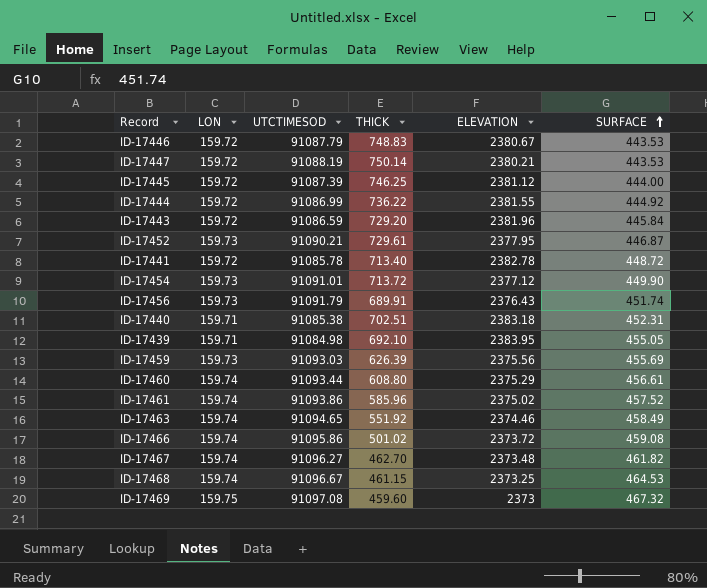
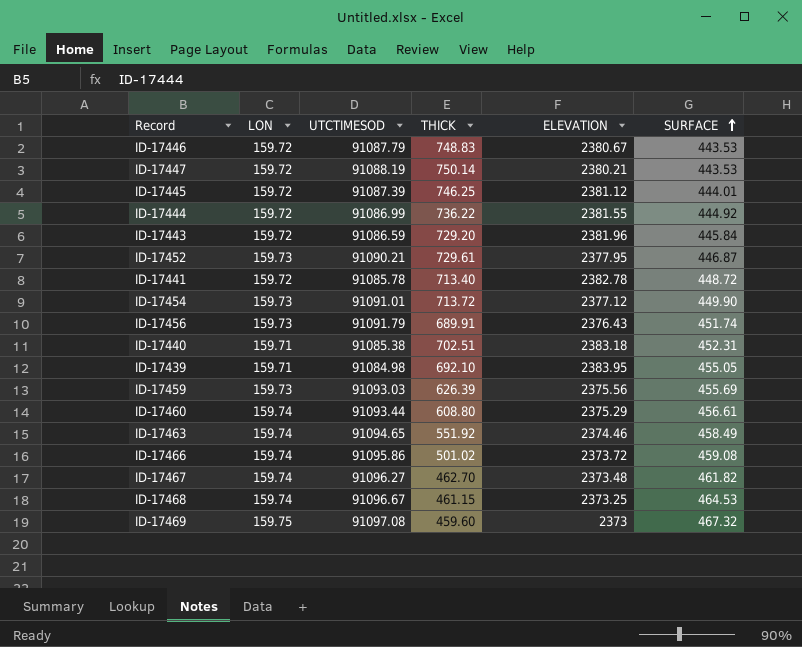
row ID-17461: 159.74 | 91093.86 | 585.96 | 2375.02 | 457.52 -> none
ID-17445 | SURFACE: 444.00 -> 444.01

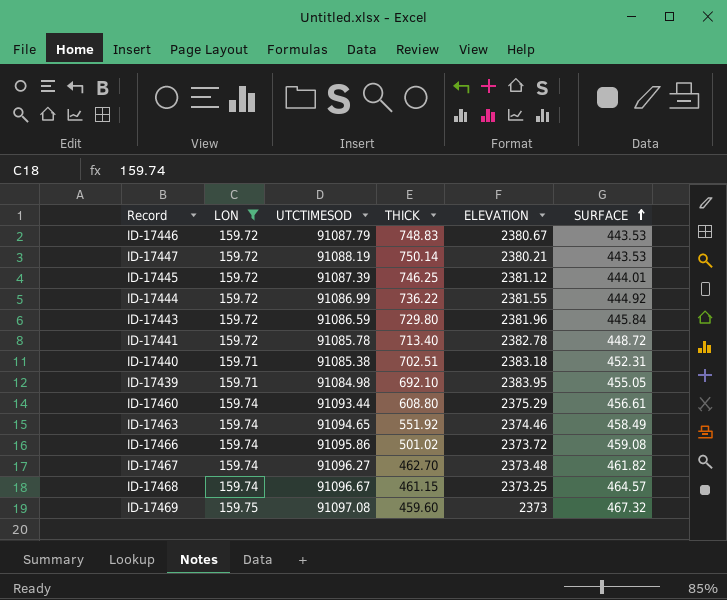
filter: none -> LON != 159.73
ID-17443 | THICK: 729.20 -> 729.80
ID-17468 | SURFACE: 464.53 -> 464.57

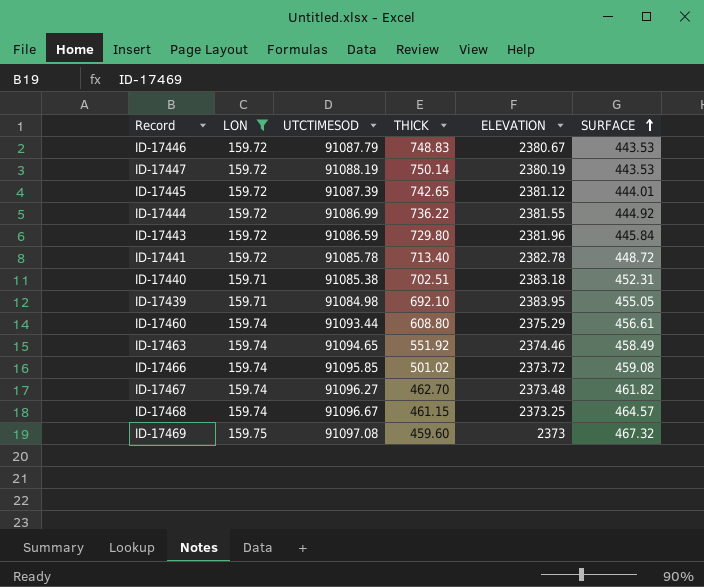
ID-17447 | ELEVATION: 2380.21 -> 2380.19
ID-17445 | THICK: 746.25 -> 742.65
ID-17466 | UTCTIMESOD: 91095.86 -> 91095.85

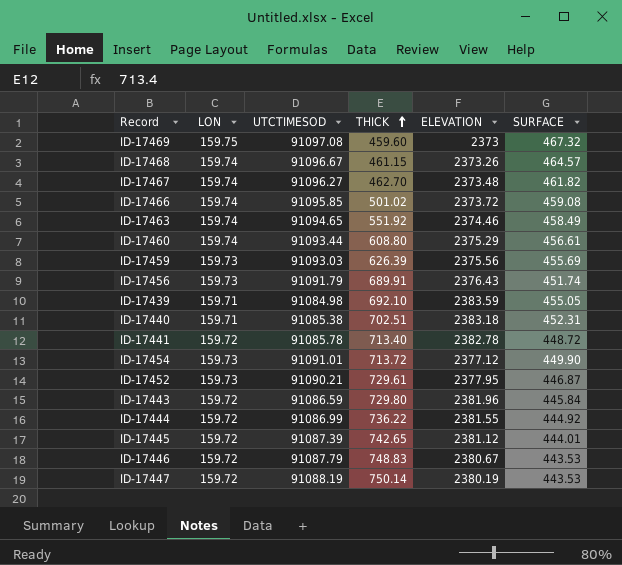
filter: LON != 159.73 -> none
row order: SURFACE ascending -> THICK ascending
ID-17468 | ELEVATION: 2373.25 -> 2373.26
ID-17439 | ELEVATION: 2383.95 -> 2383.59

